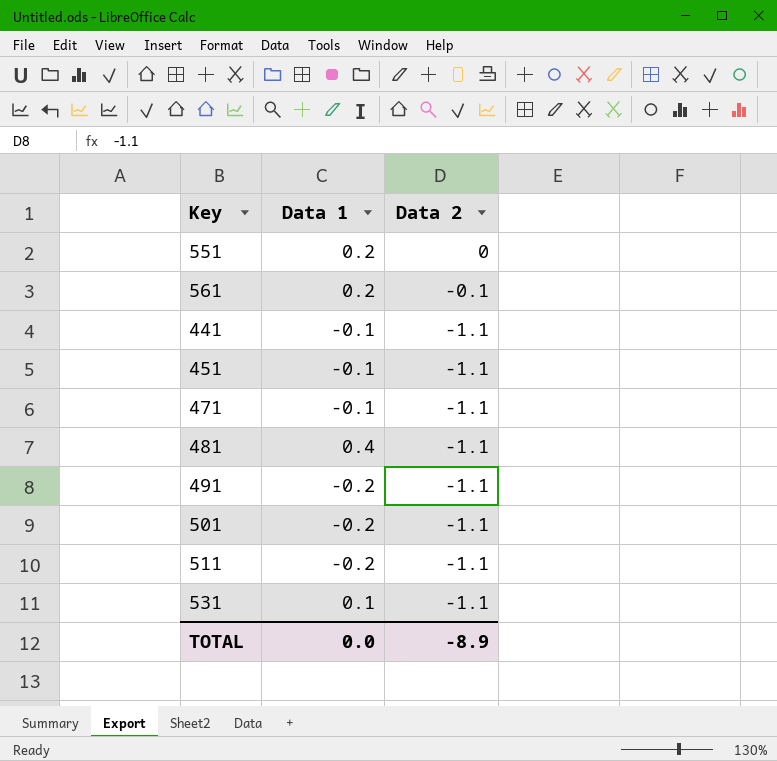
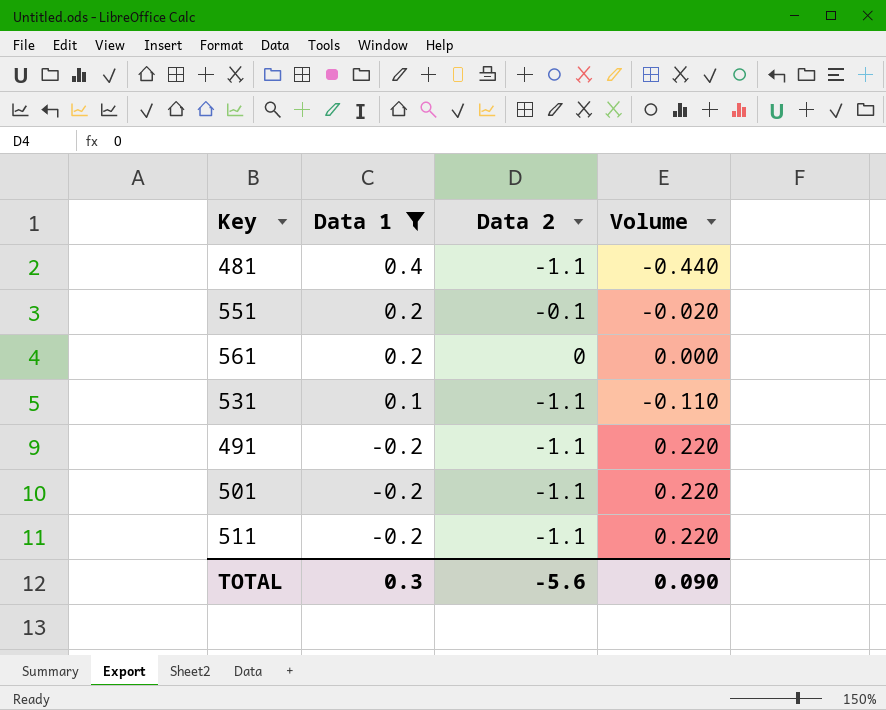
filter: none -> Data 1 != -0.1
row order: Data 2 descending -> Data 1 descending
column Volume | formula: none -> [Data 1] * [Data 2]
551 | Data 2: 0 -> -0.1
561 | Data 2: -0.1 -> 0
TOTAL | Data 1: 0.0 -> 0.3
TOTAL | Data 2: -8.9 -> -5.6

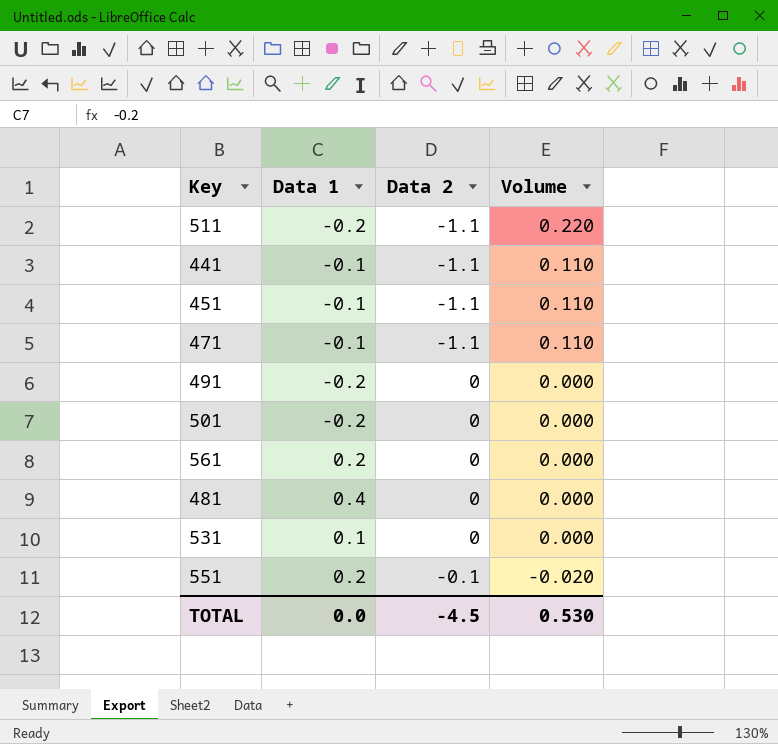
filter: Data 1 != -0.1 -> none
row order: Data 1 descending -> Volume descending
491 | Data 2: -1.1 -> 0
491 | Volume: 0.220 -> 0.000
501 | Data 2: -1.1 -> 0
501 | Volume: 0.220 -> 0.000
481 | Data 2: -1.1 -> 0
481 | Volume: -0.440 -> 0.000
531 | Data 2: -1.1 -> 0
531 | Volume: -0.110 -> 0.000
TOTAL | Data 1: 0.3 -> 0.0
TOTAL | Data 2: -5.6 -> -4.5
TOTAL | Volume: 0.090 -> 0.530

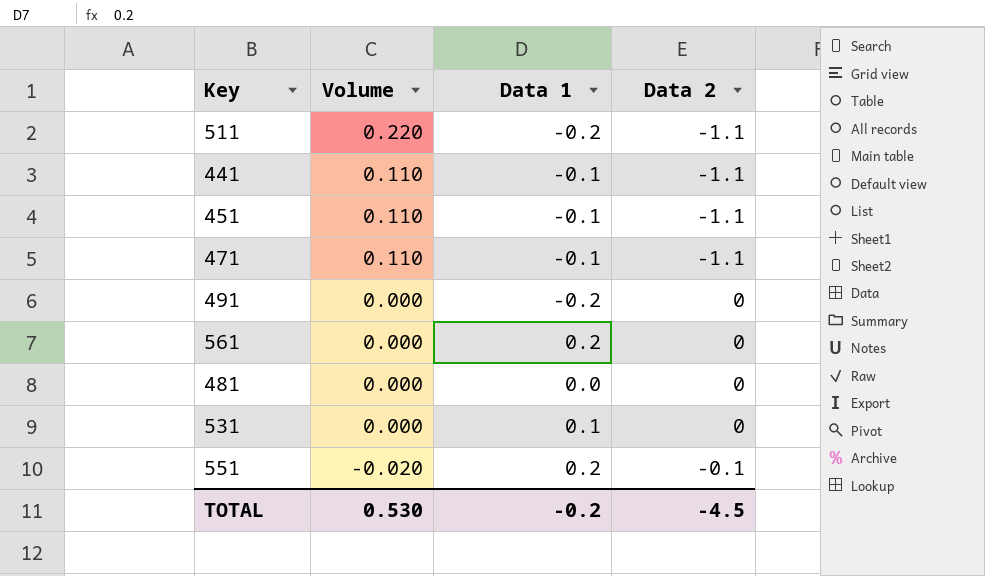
column Volume | position: 4 -> 2
row 501: -0.2 | 0 | 0.000 -> none
481 | Data 1: 0.4 -> 0.0
TOTAL | Data 1: 0.0 -> -0.2

